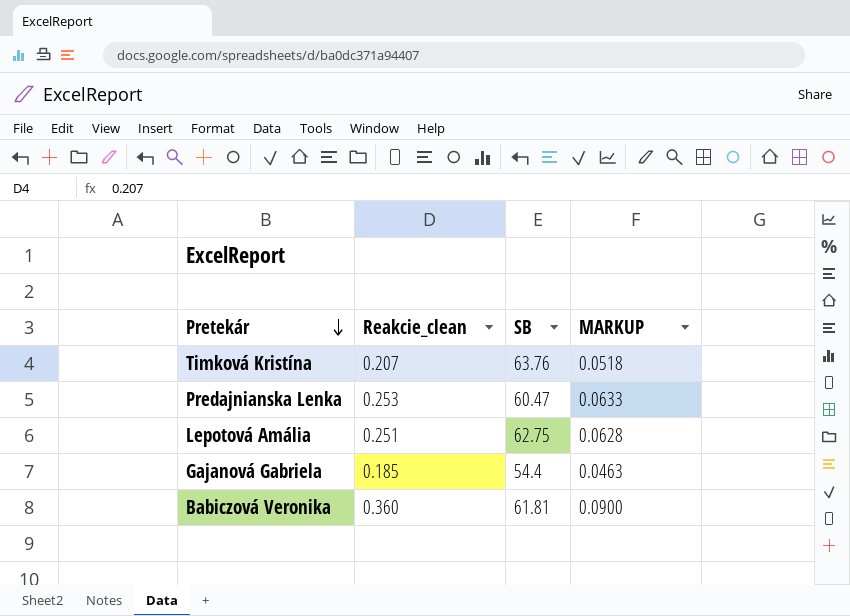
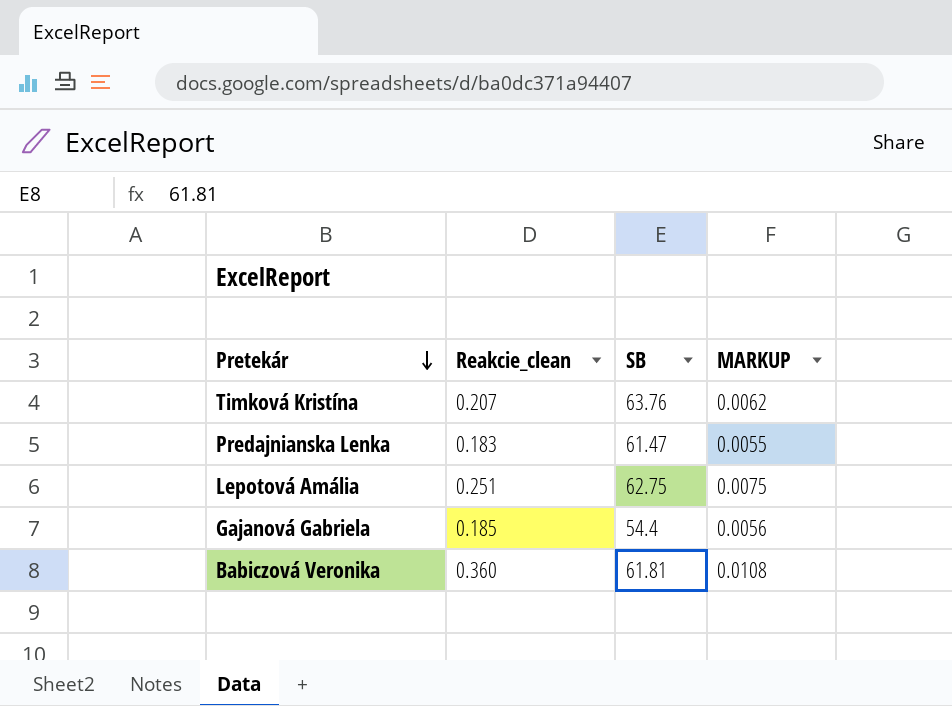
column MARKUP | formula: [Reakcie_clean] * 0.25 -> [Reakcie_clean] * 0.03
Predajnianska Lenka | Reakcie_clean: 0.253 -> 0.183
Predajnianska Lenka | SB: 60.47 -> 61.47

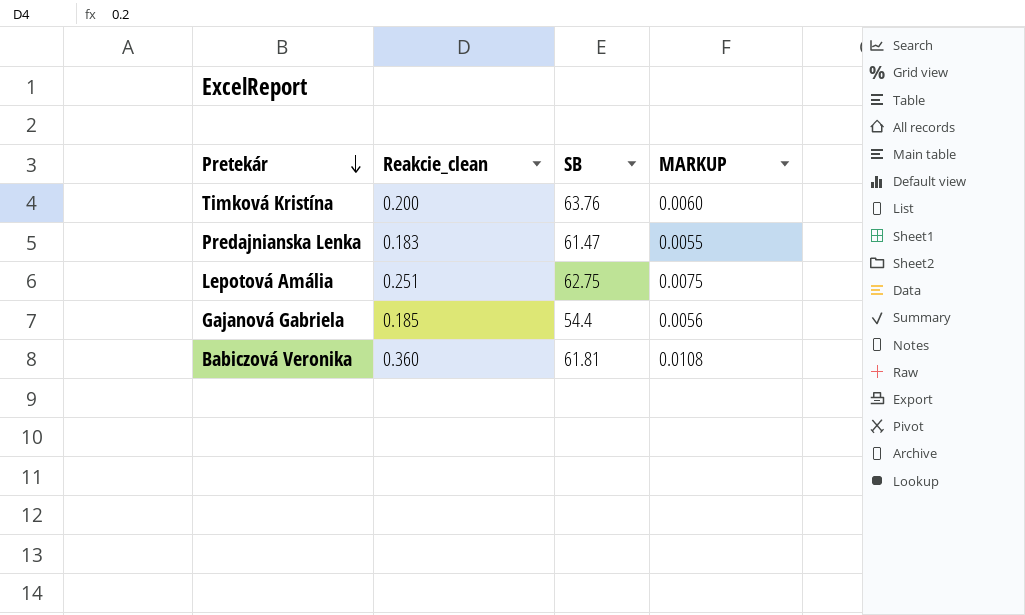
Timková Kristína | Reakcie_clean: 0.207 -> 0.200
Timková Kristína | MARKUP: 0.0062 -> 0.0060

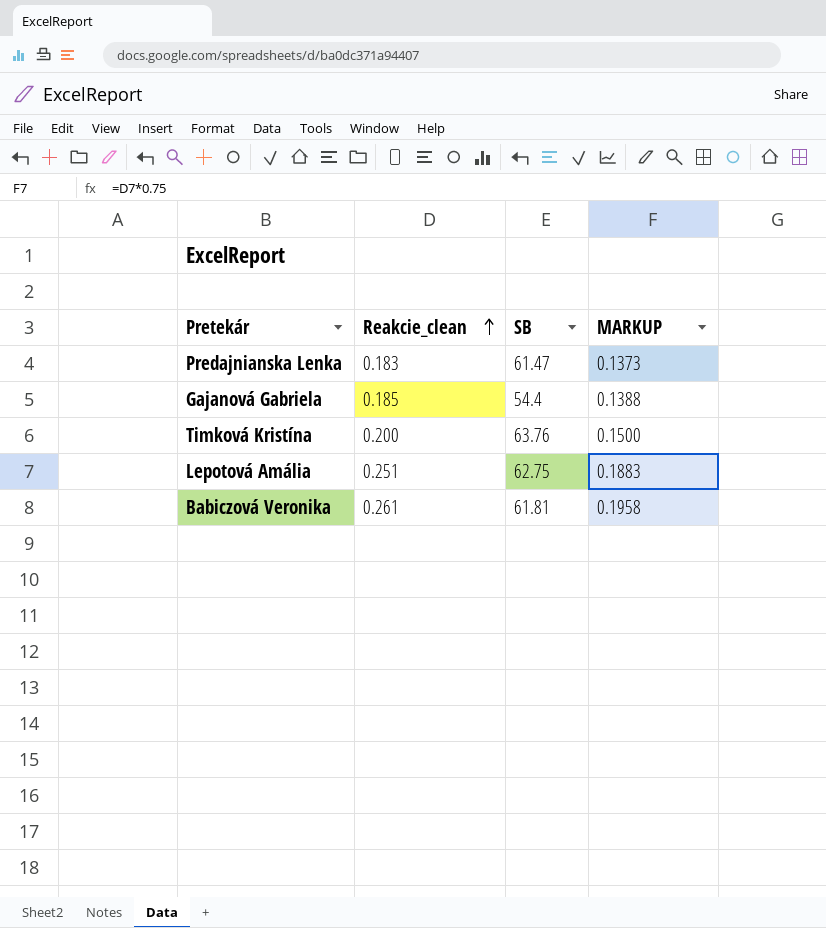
row order: Pretekár descending -> Reakcie_clean ascending
column MARKUP | formula: [Reakcie_clean] * 0.03 -> [Reakcie_clean] * 0.75
Babiczová Veronika | Reakcie_clean: 0.360 -> 0.261

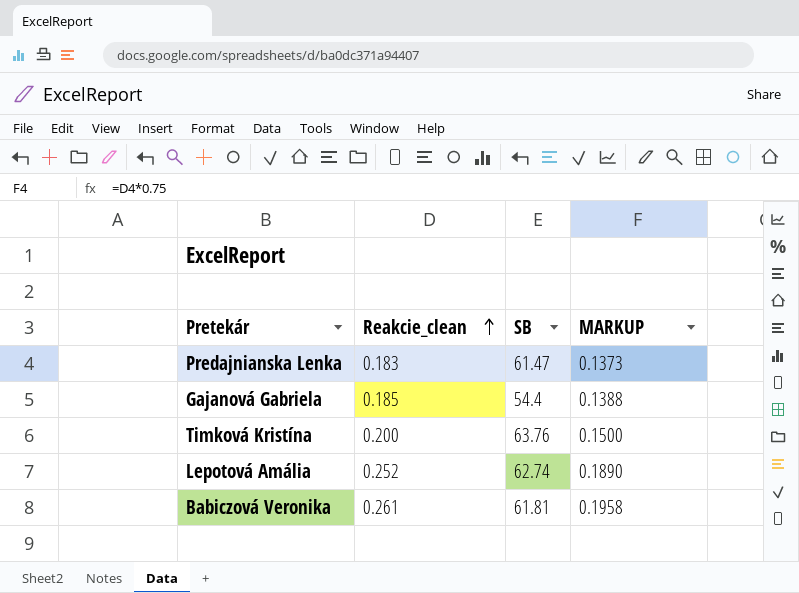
Lepotová Amália | Reakcie_clean: 0.251 -> 0.252
Lepotová Amália | SB: 62.75 -> 62.74
Lepotová Amália | MARKUP: 0.1883 -> 0.1890

